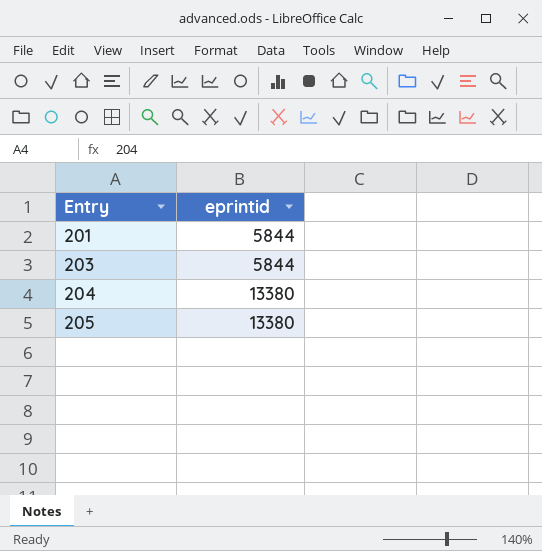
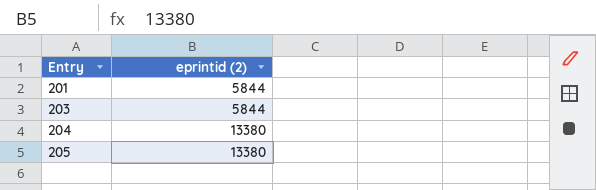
column name: eprintid -> eprintid (2)

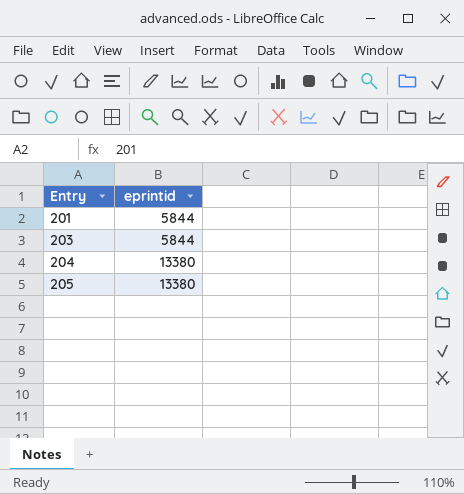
column name: eprintid (2) -> eprintid

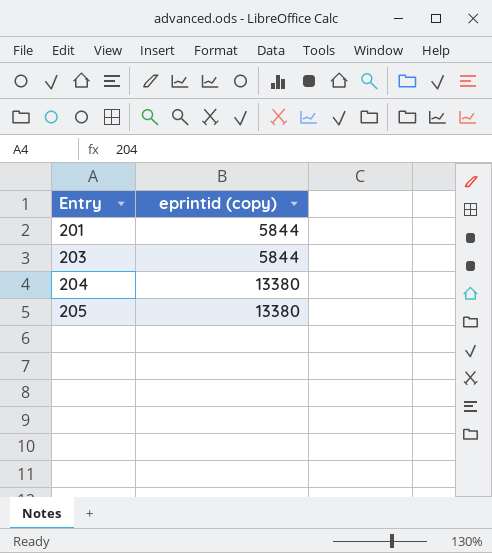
column name: eprintid -> eprintid (copy)

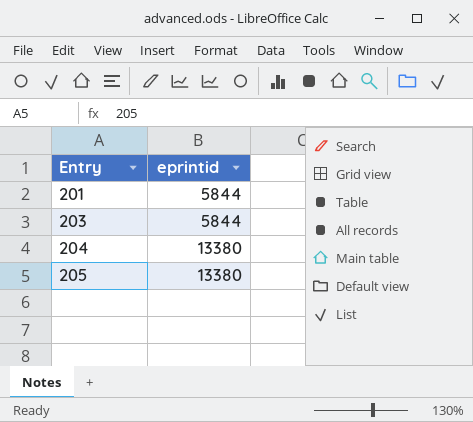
column name: eprintid (copy) -> eprintid

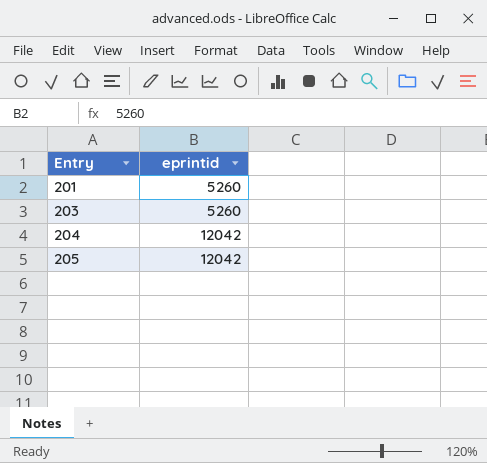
201 | eprintid: 5844 -> 5260
203 | eprintid: 5844 -> 5260
204 | eprintid: 13380 -> 12042
205 | eprintid: 13380 -> 12042

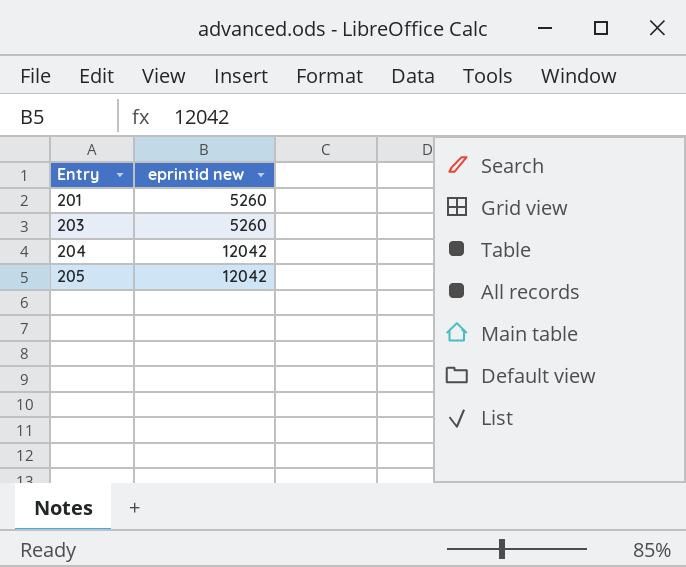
column name: eprintid -> eprintid new

